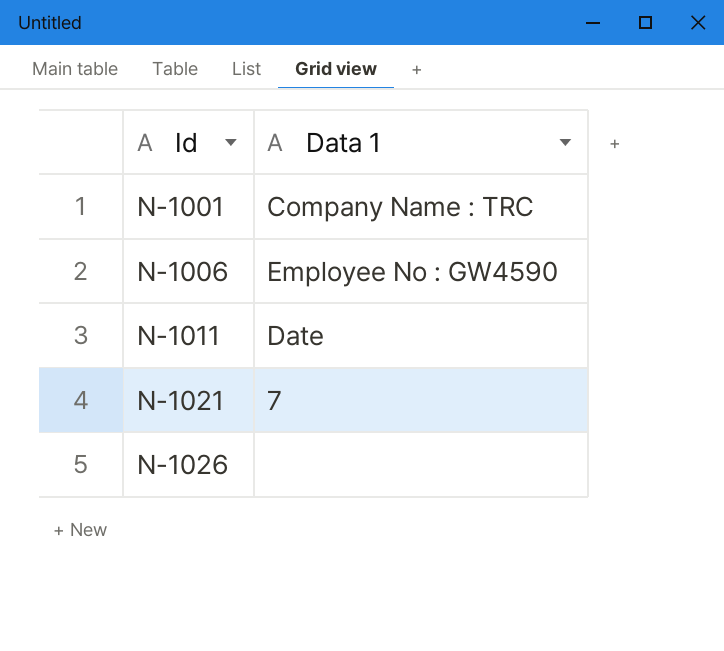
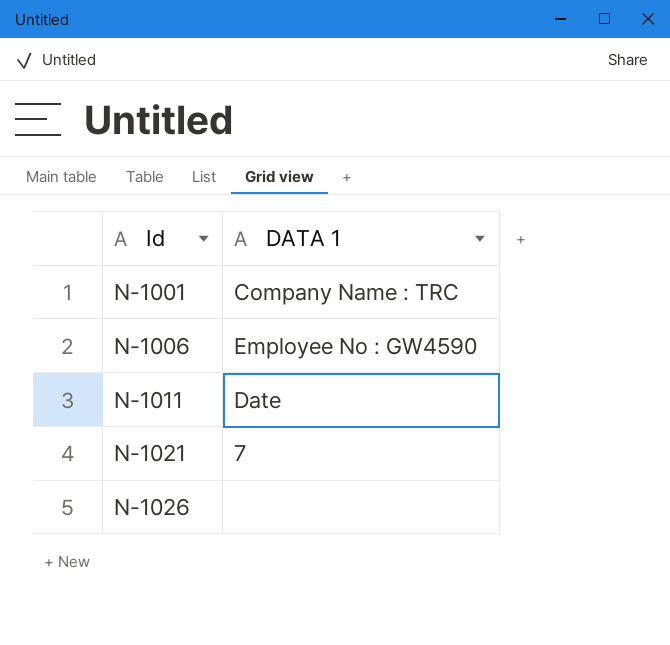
column name: Data 1 -> DATA 1

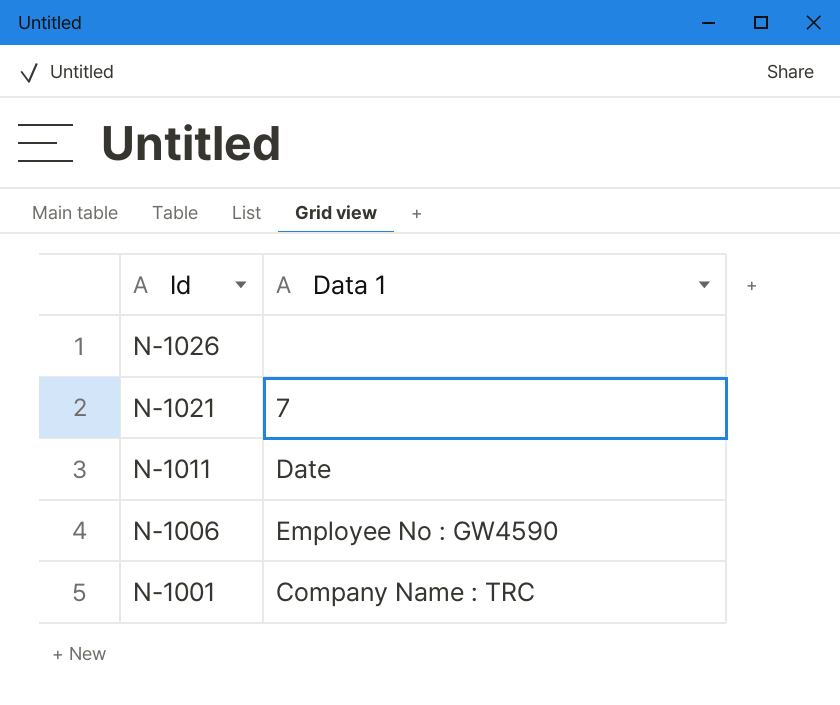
row order: Id ascending -> Id descending
column name: DATA 1 -> Data 1

